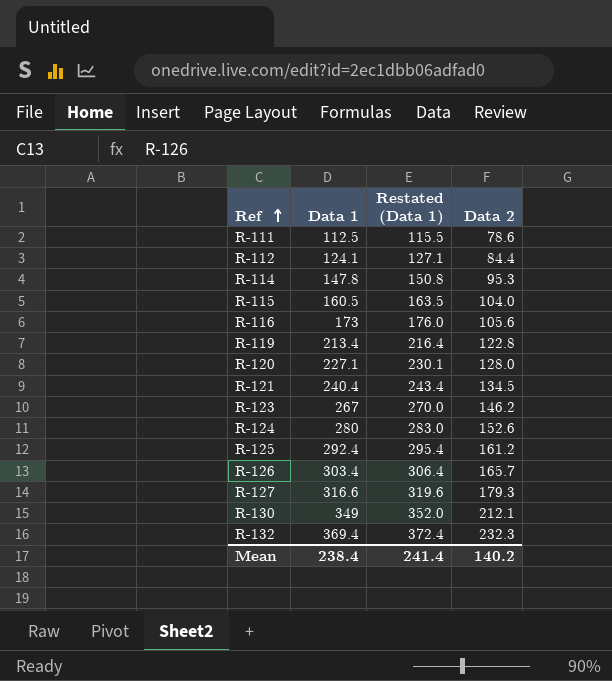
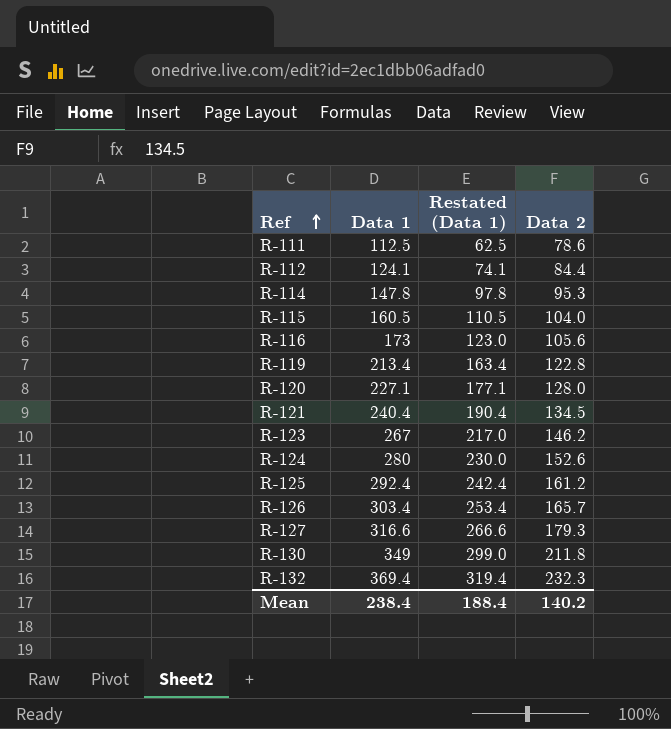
column Restated (Data 1) | formula: [Data 1] + 3 -> [Data 1] - 50
R-130 | Data 2: 212.1 -> 211.8
Mean | Restated (Data 1): 241.4 -> 188.4

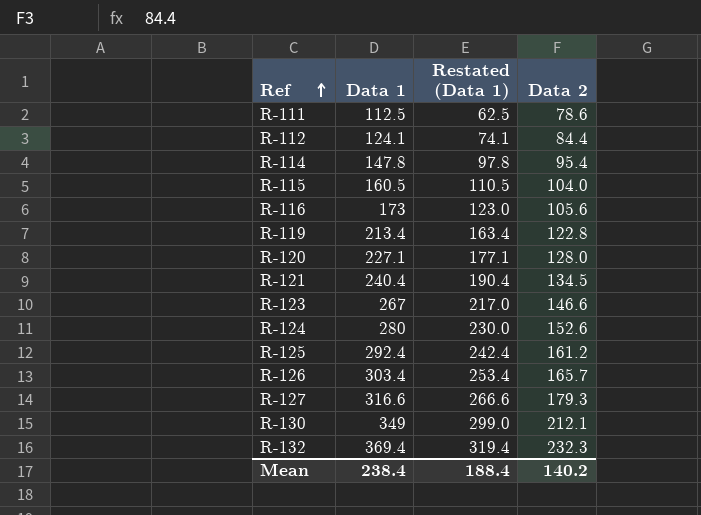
R-114 | Data 2: 95.3 -> 95.4
R-123 | Data 2: 146.2 -> 146.6
R-130 | Data 2: 211.8 -> 212.1

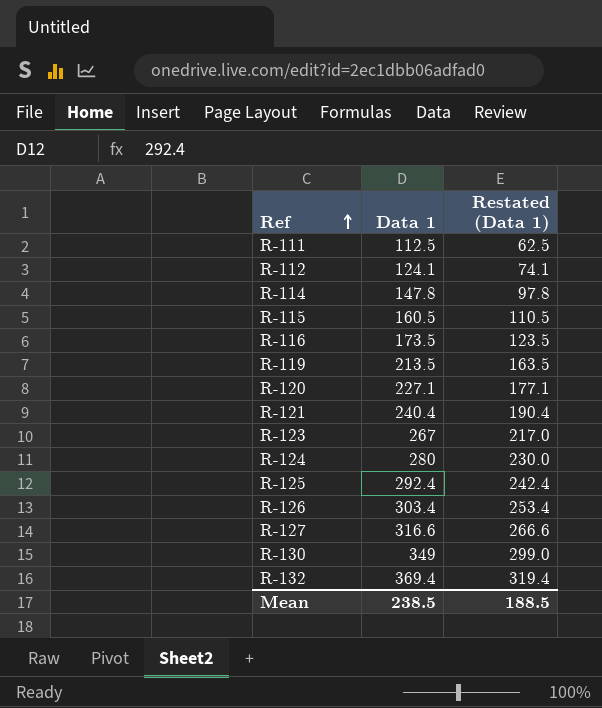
column Data 2 | position: 4 -> none
R-116 | Data 1: 173 -> 173.5
R-116 | Restated (Data 1): 123.0 -> 123.5
R-119 | Data 1: 213.4 -> 213.5
R-119 | Restated (Data 1): 163.4 -> 163.5
Mean | Data 1: 238.4 -> 238.5
Mean | Restated (Data 1): 188.4 -> 188.5

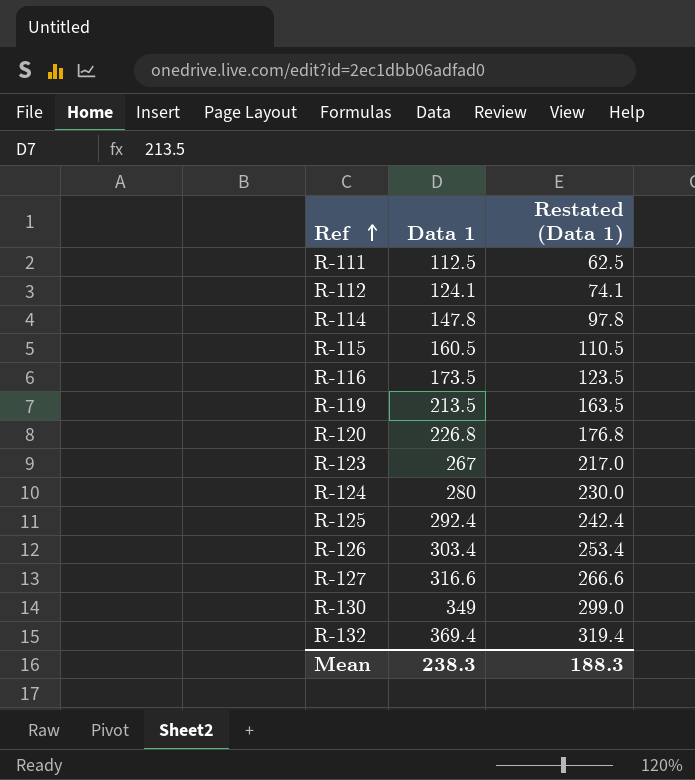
row R-121: 240.4 | 190.4 -> none
R-120 | Data 1: 227.1 -> 226.8
R-120 | Restated (Data 1): 177.1 -> 176.8
Mean | Data 1: 238.5 -> 238.3
Mean | Restated (Data 1): 188.5 -> 188.3

